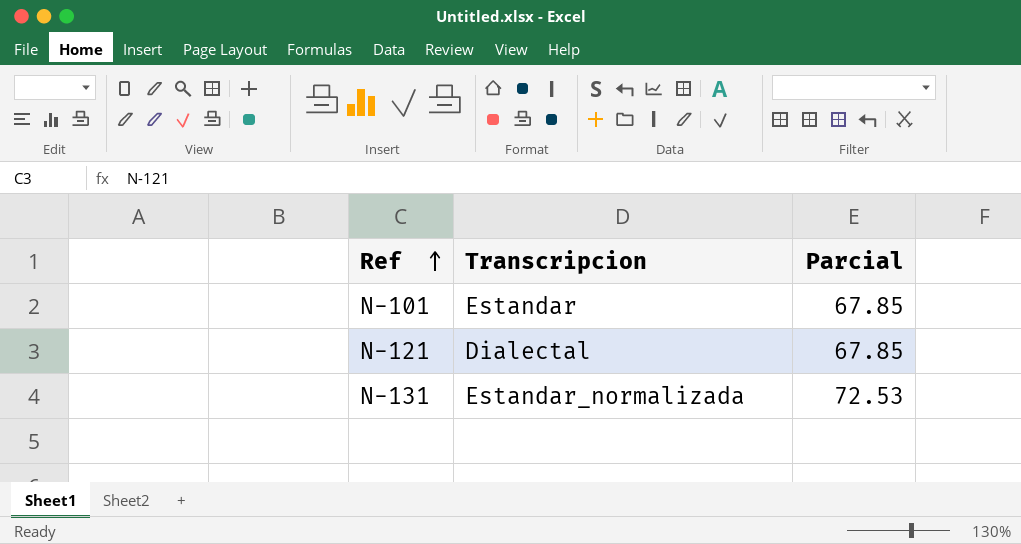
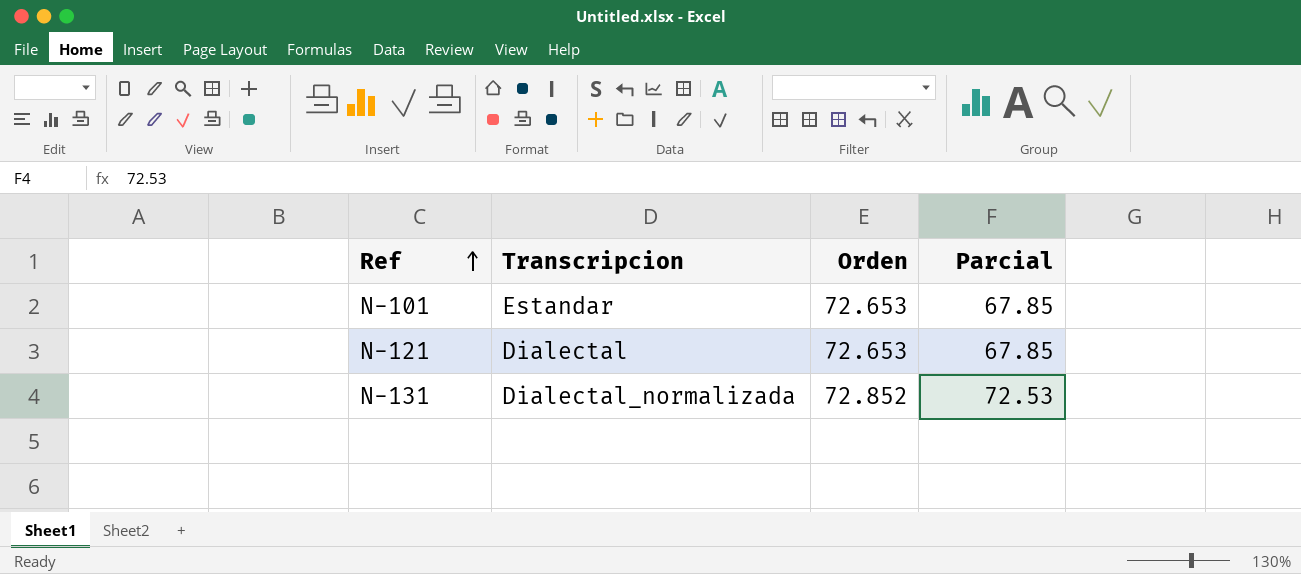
column Orden | position: none -> 3
N-131 | Transcripcion: Estandar_normalizada -> Dialectal_normalizada

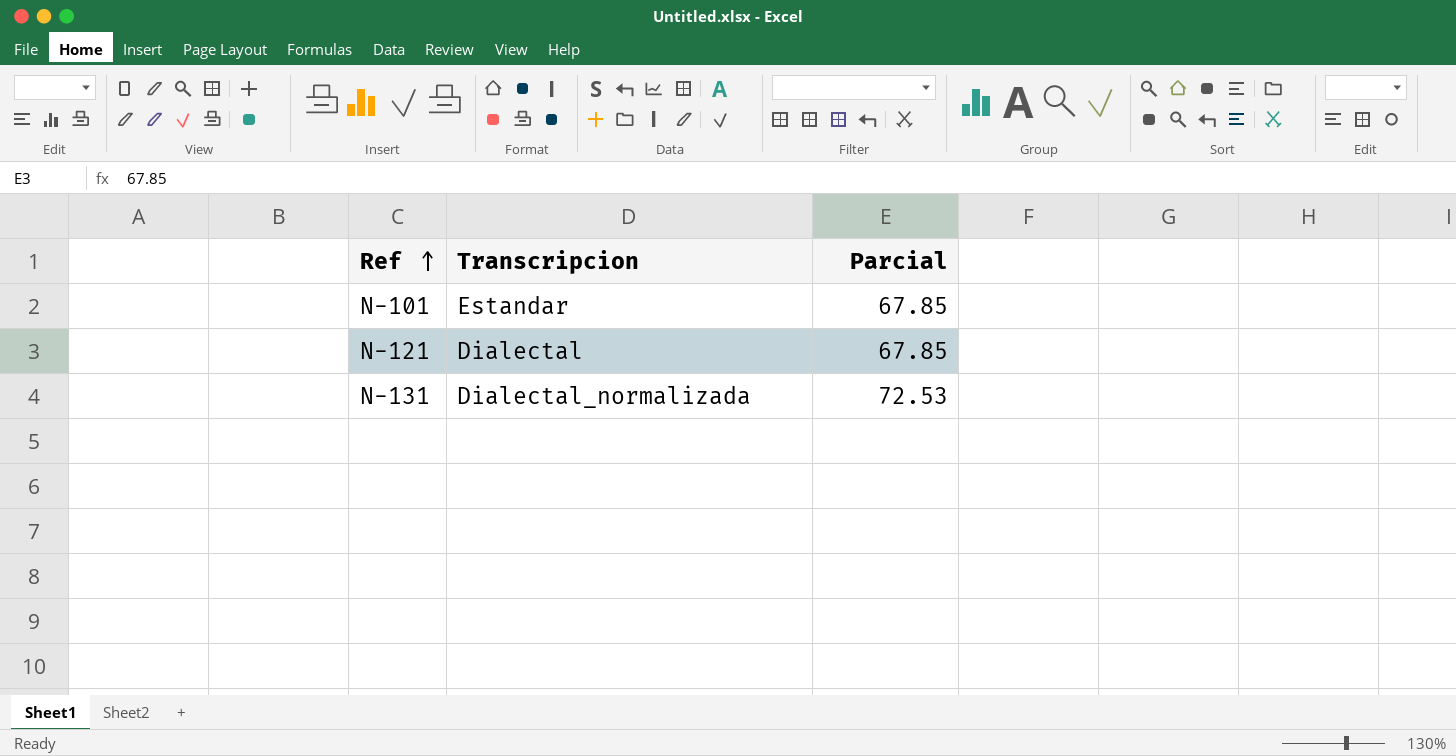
column Orden | position: 3 -> none

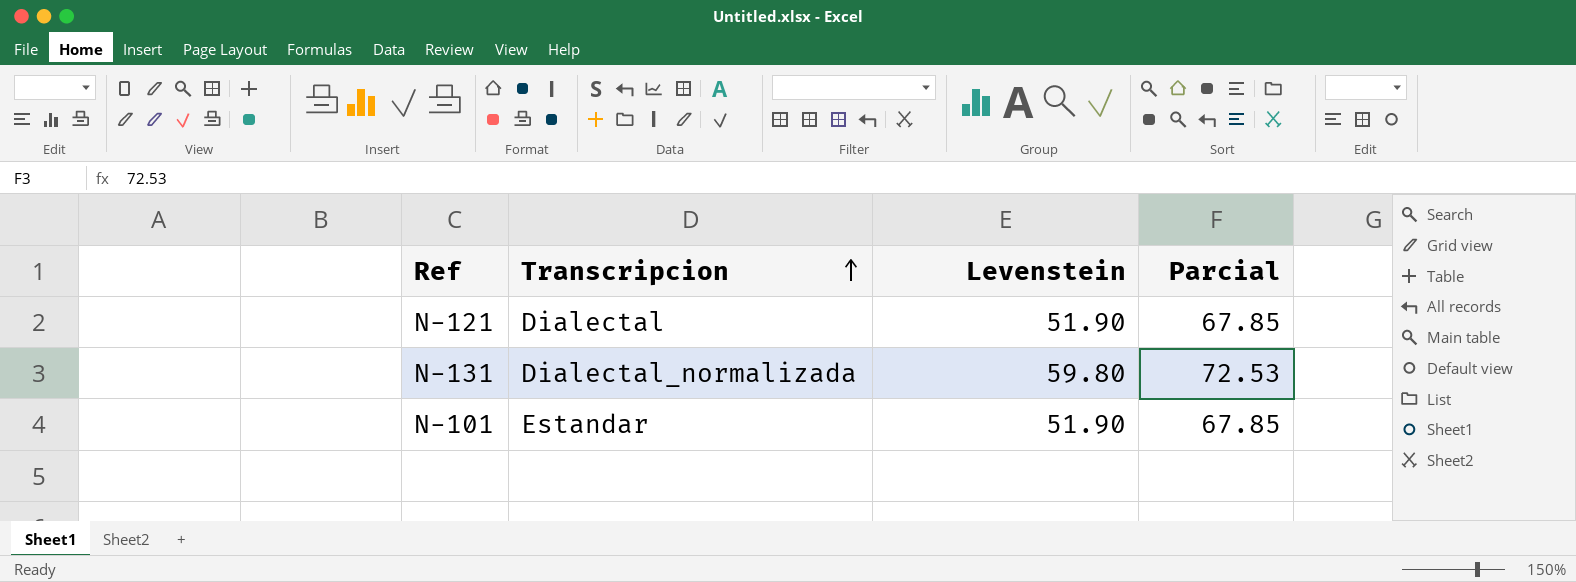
row order: Ref ascending -> Transcripcion ascending
column Levenstein | position: none -> 3

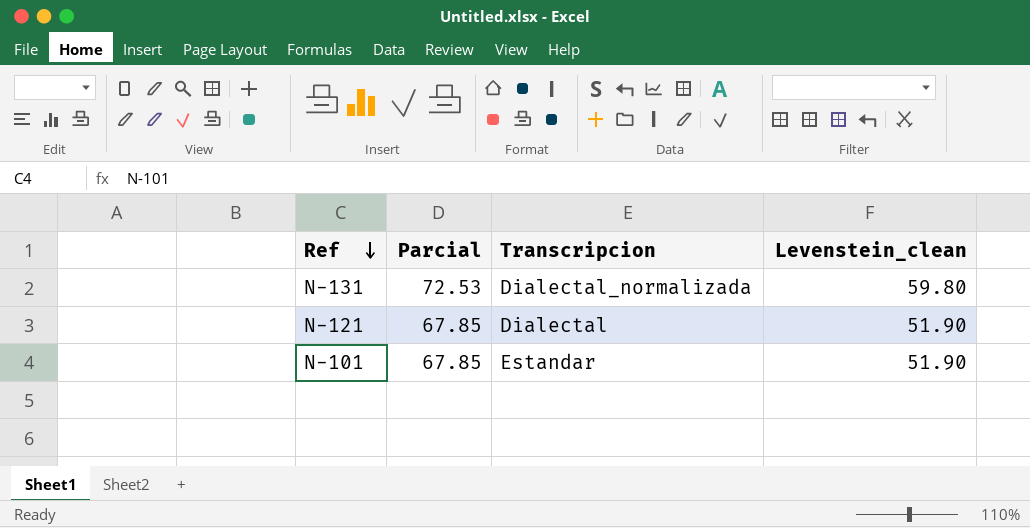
row order: Transcripcion ascending -> Ref descending
column Parcial | position: 4 -> 2
column name: Levenstein -> Levenstein_clean

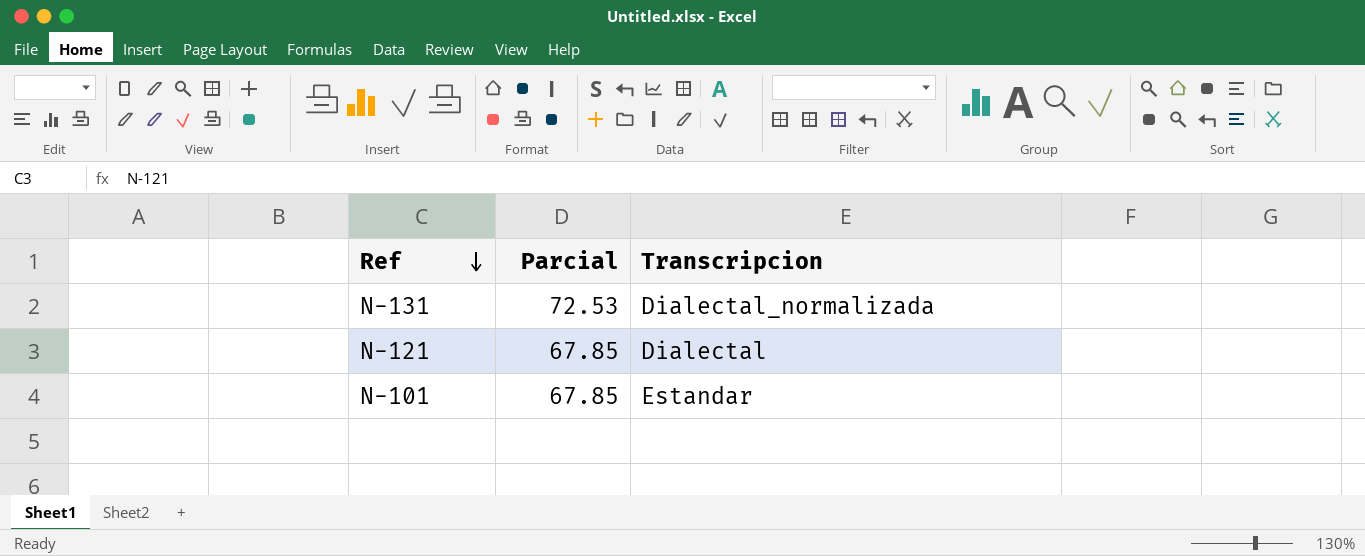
column Levenstein_clean | position: 4 -> none

